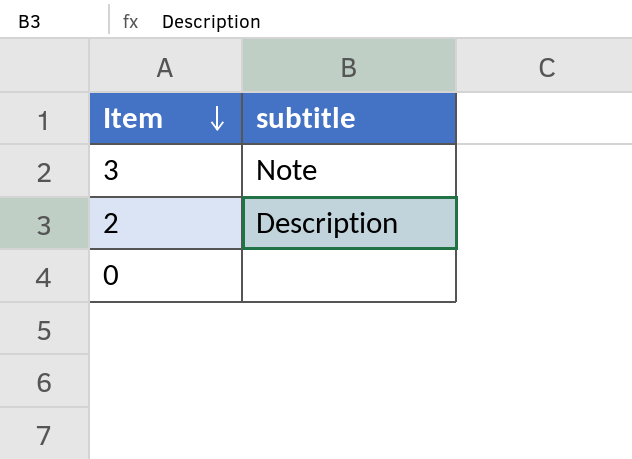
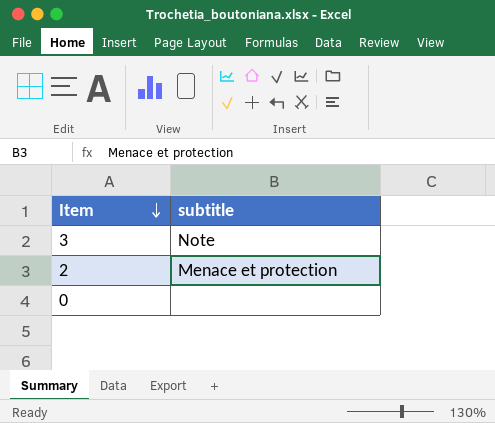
2 | subtitle: Description -> Menace et protection

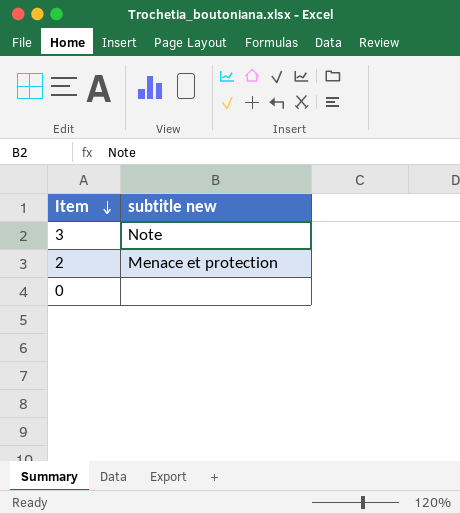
column name: subtitle -> subtitle new

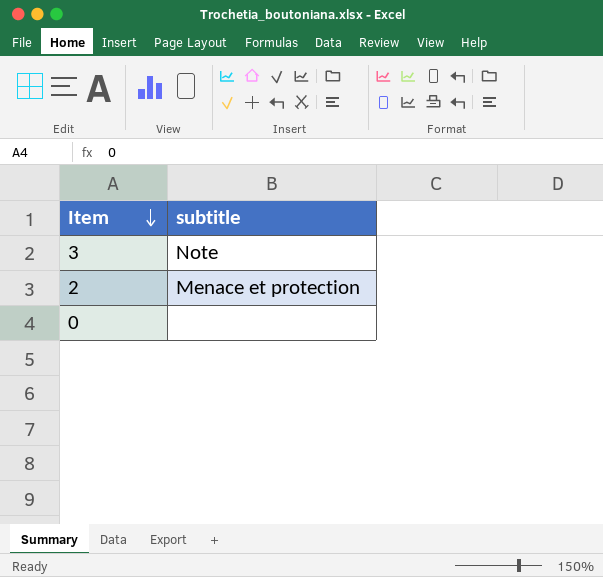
column name: subtitle new -> subtitle

